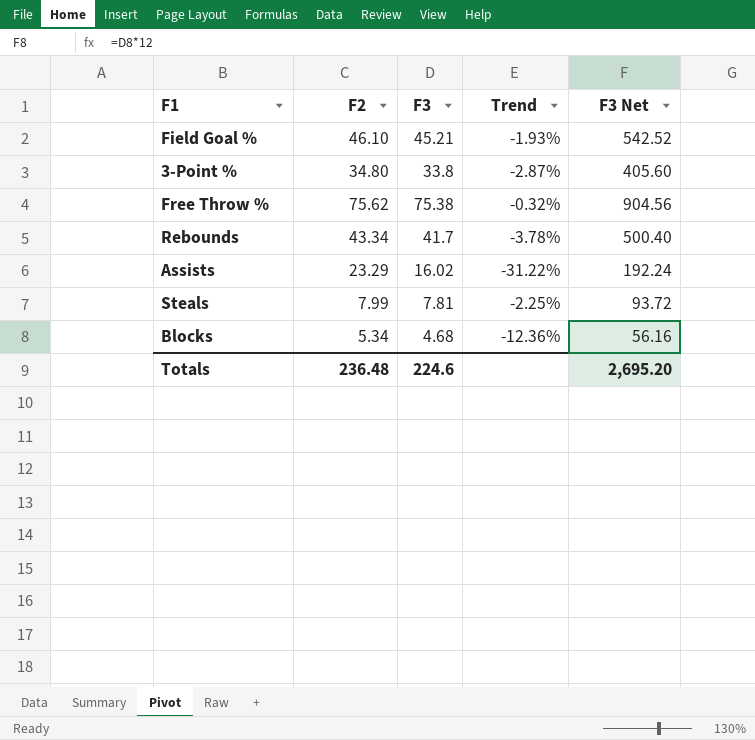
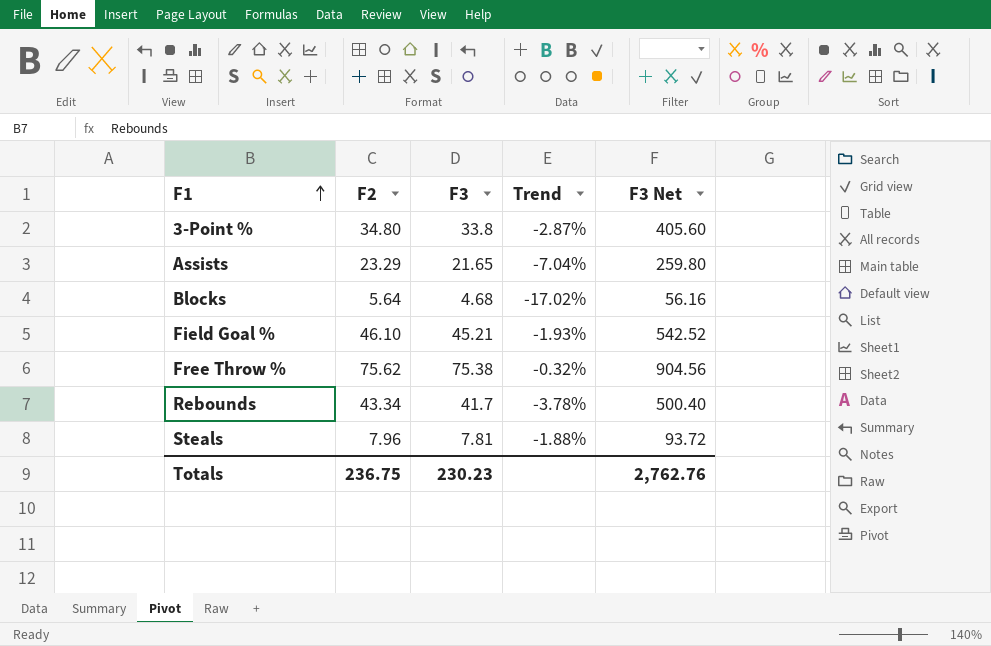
row order: none -> F1 ascending
Assists | F3: 16.02 -> 21.65
Assists | Trend: -31.22% -> -7.04%
Assists | F3 Net: 192.24 -> 259.80
Blocks | F2: 5.34 -> 5.64
Blocks | Trend: -12.36% -> -17.02%
Steals | F2: 7.99 -> 7.96
Steals | Trend: -2.25% -> -1.88%
Totals | F2: 236.48 -> 236.75
Totals | F3: 224.6 -> 230.23
Totals | F3 Net: 2,695.20 -> 2,762.76

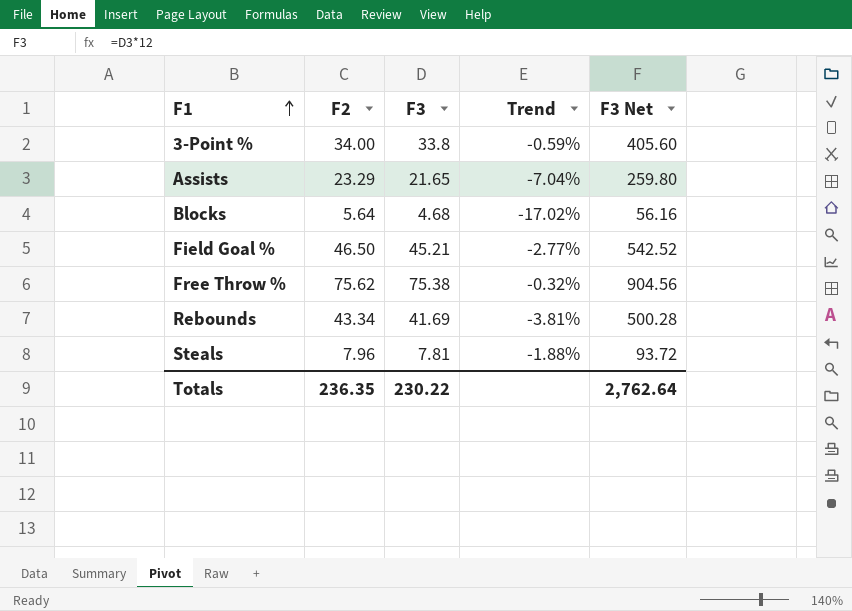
3-Point % | F2: 34.80 -> 34.00
3-Point % | Trend: -2.87% -> -0.59%
Field Goal % | F2: 46.10 -> 46.50
Field Goal % | Trend: -1.93% -> -2.77%
Rebounds | F3: 41.7 -> 41.69
Rebounds | Trend: -3.78% -> -3.81%
Rebounds | F3 Net: 500.40 -> 500.28
Totals | F2: 236.75 -> 236.35
Totals | F3: 230.23 -> 230.22
Totals | F3 Net: 2,762.76 -> 2,762.64

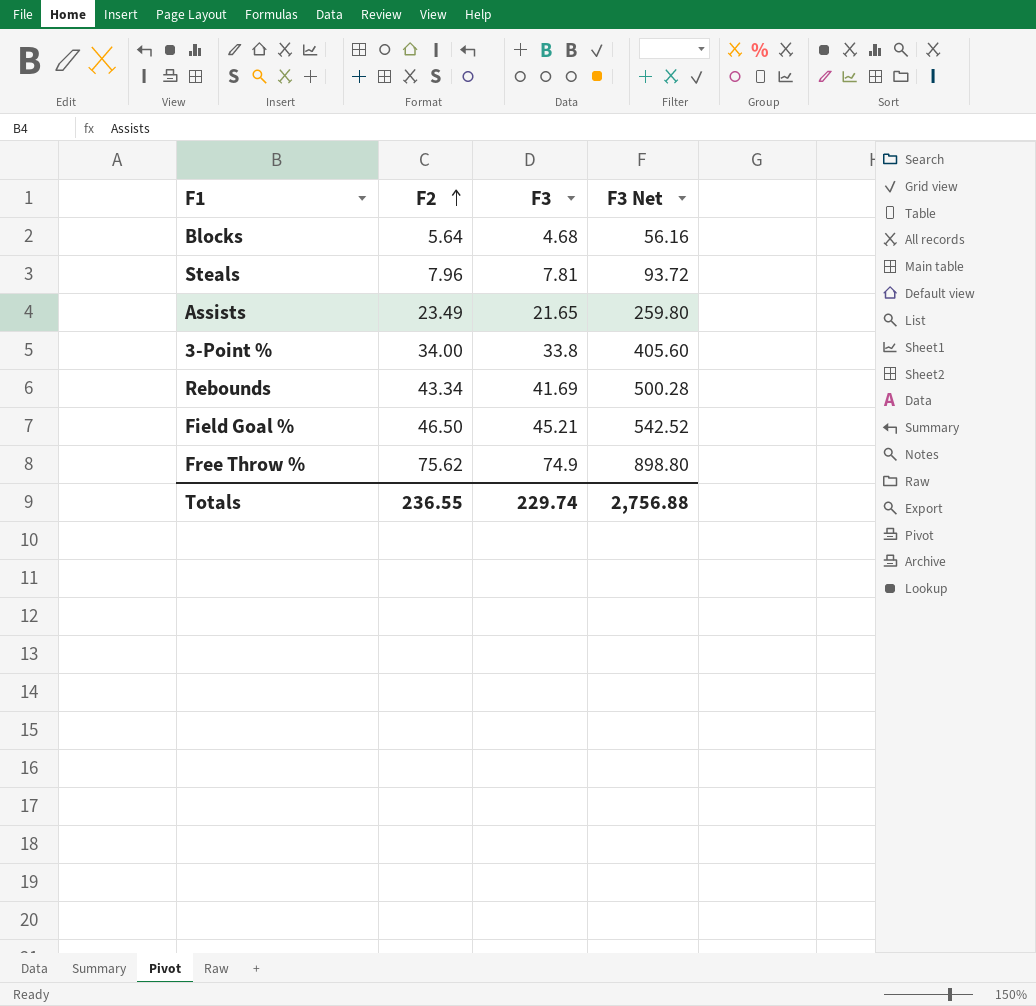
row order: F1 ascending -> F2 ascending
column Trend | formula: ([F3] - [F2]) / [F2] -> none
Assists | F2: 23.29 -> 23.49
Free Throw % | F3: 75.38 -> 74.9
Free Throw % | F3 Net: 904.56 -> 898.80
Totals | F2: 236.35 -> 236.55
Totals | F3: 230.22 -> 229.74
Totals | F3 Net: 2,762.64 -> 2,756.88

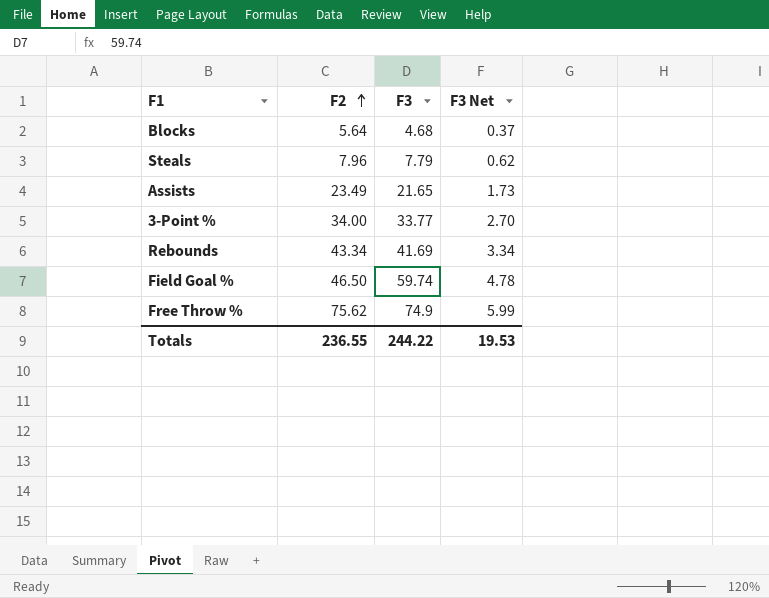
column F3 Net | formula: [F3] * 12 -> [F3] * 0.08
Steals | F3: 7.81 -> 7.79
3-Point % | F3: 33.8 -> 33.77
Field Goal % | F3: 45.21 -> 59.74
Totals | F3: 229.74 -> 244.22
Totals | F3 Net: 2,756.88 -> 19.53

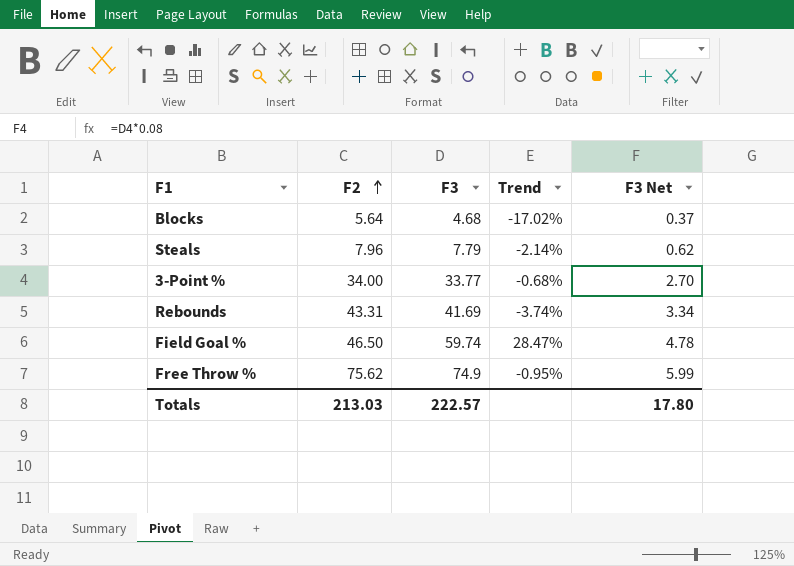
column Trend | formula: none -> ([F3] - [F2]) / [F2]
row Assists: 23.49 | 21.65 | 1.73 -> none
Rebounds | F2: 43.34 -> 43.31
Totals | F2: 236.55 -> 213.03
Totals | F3: 244.22 -> 222.57
Totals | F3 Net: 19.53 -> 17.80

